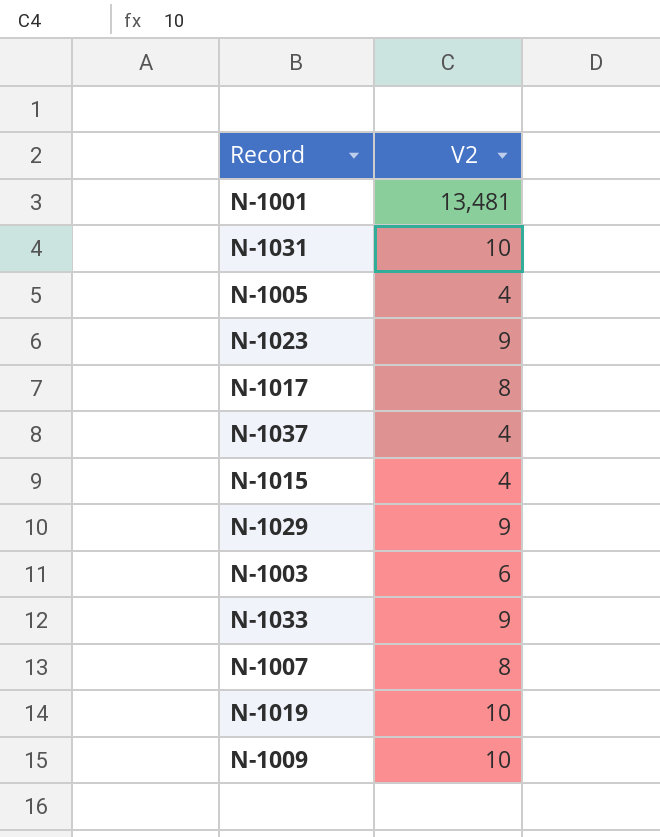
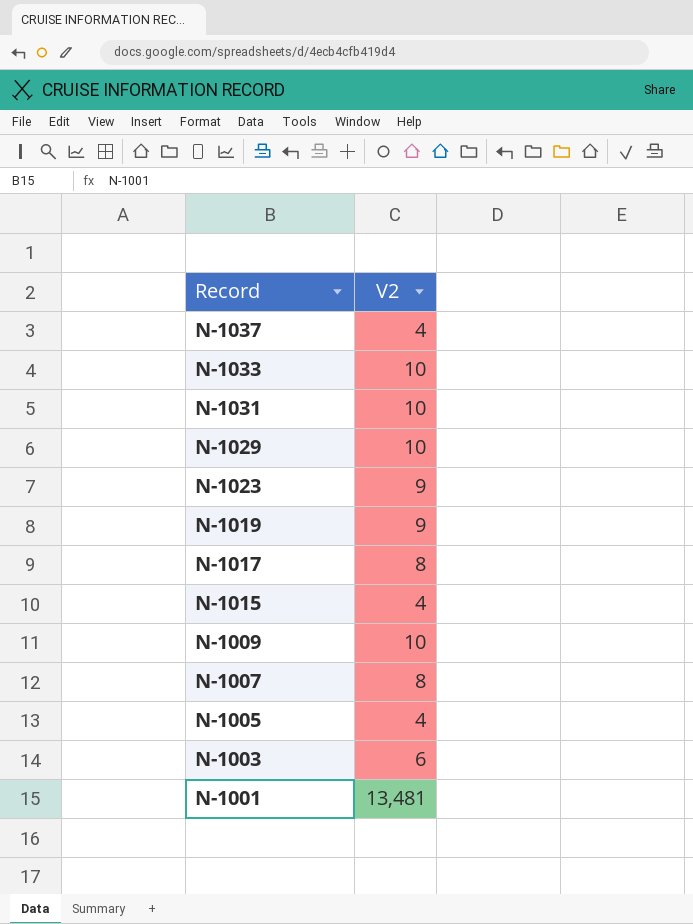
row order: none -> Record descending
N-1033 | V2: 9 -> 10
N-1029 | V2: 9 -> 10
N-1019 | V2: 10 -> 9

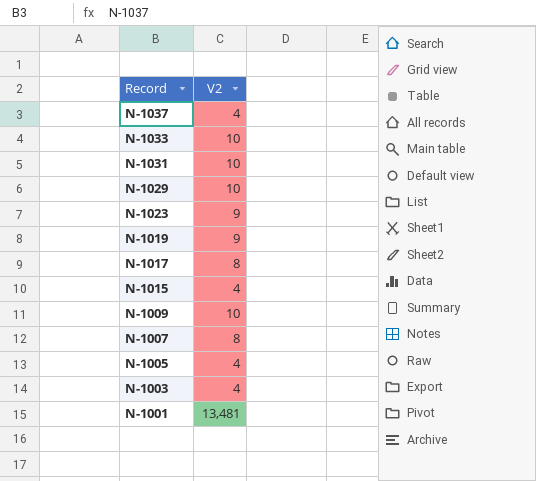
N-1003 | V2: 6 -> 4

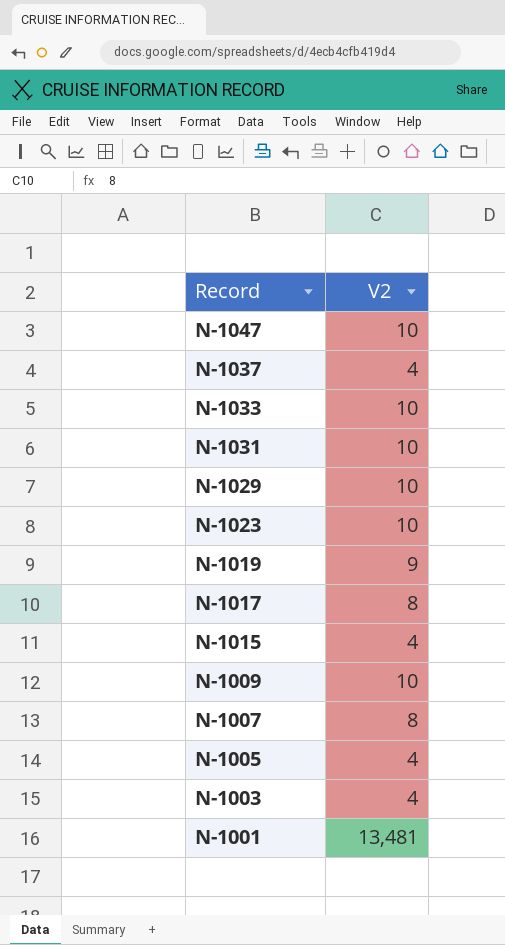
row N-1047: none -> 10
N-1023 | V2: 9 -> 10

